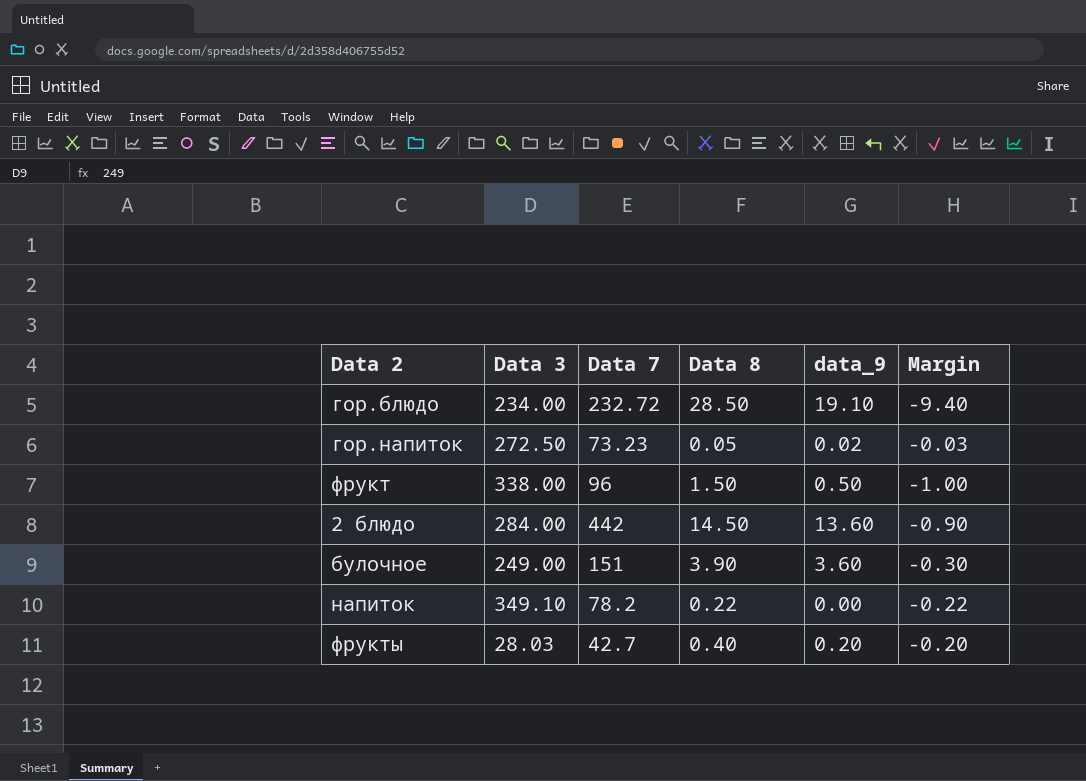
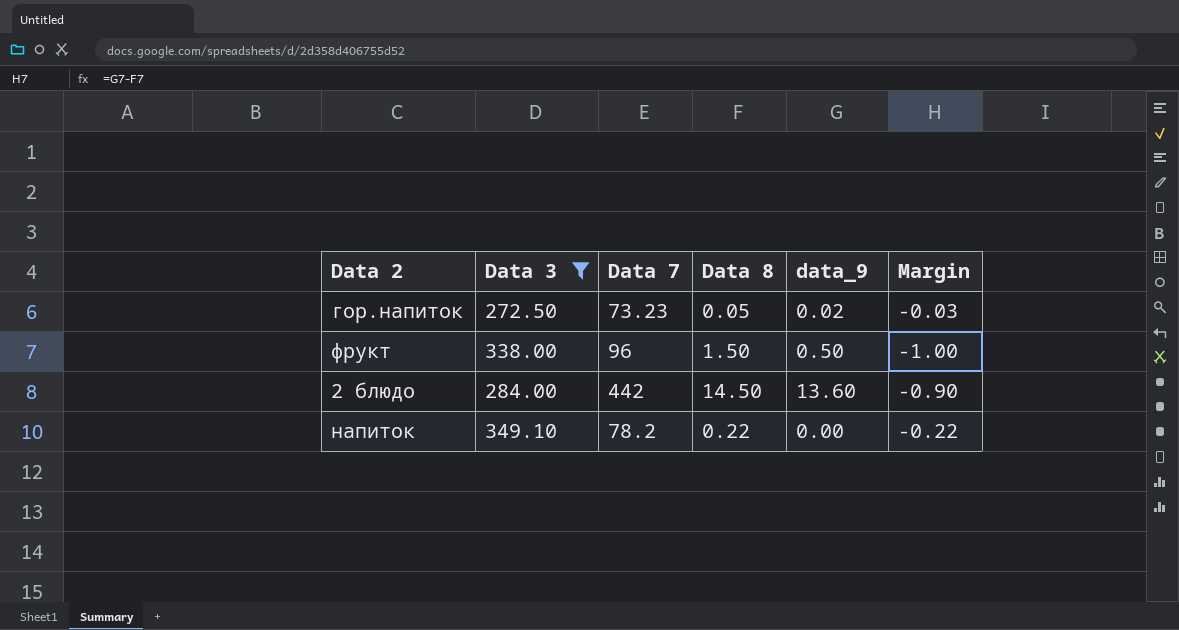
filter: none -> Data 3 >= 272.50

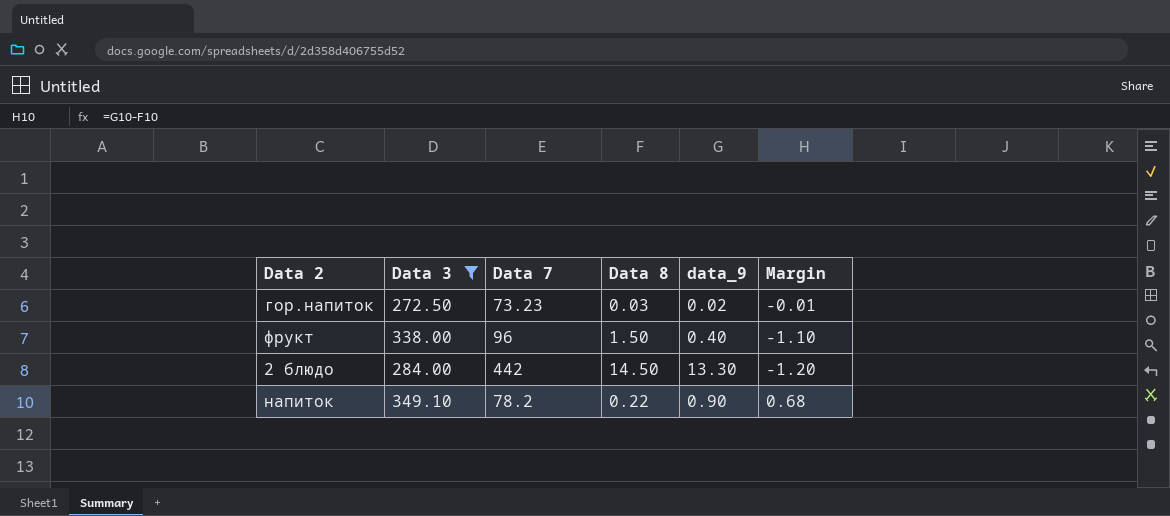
гор.напиток | Data 8: 0.05 -> 0.03
гор.напиток | Margin: -0.03 -> -0.01
фрукт | data_9: 0.50 -> 0.40
фрукт | Margin: -1.00 -> -1.10
2 блюдо | data_9: 13.60 -> 13.30
2 блюдо | Margin: -0.90 -> -1.20
напиток | data_9: 0.00 -> 0.90
напиток | Margin: -0.22 -> 0.68

